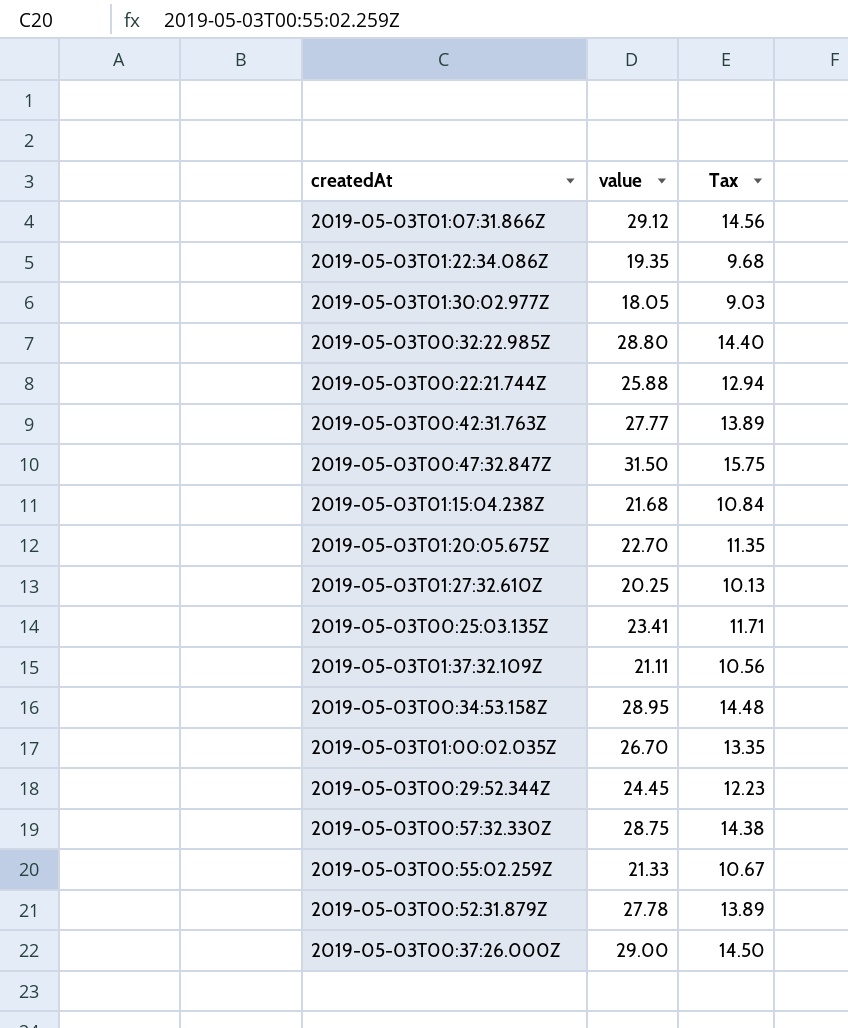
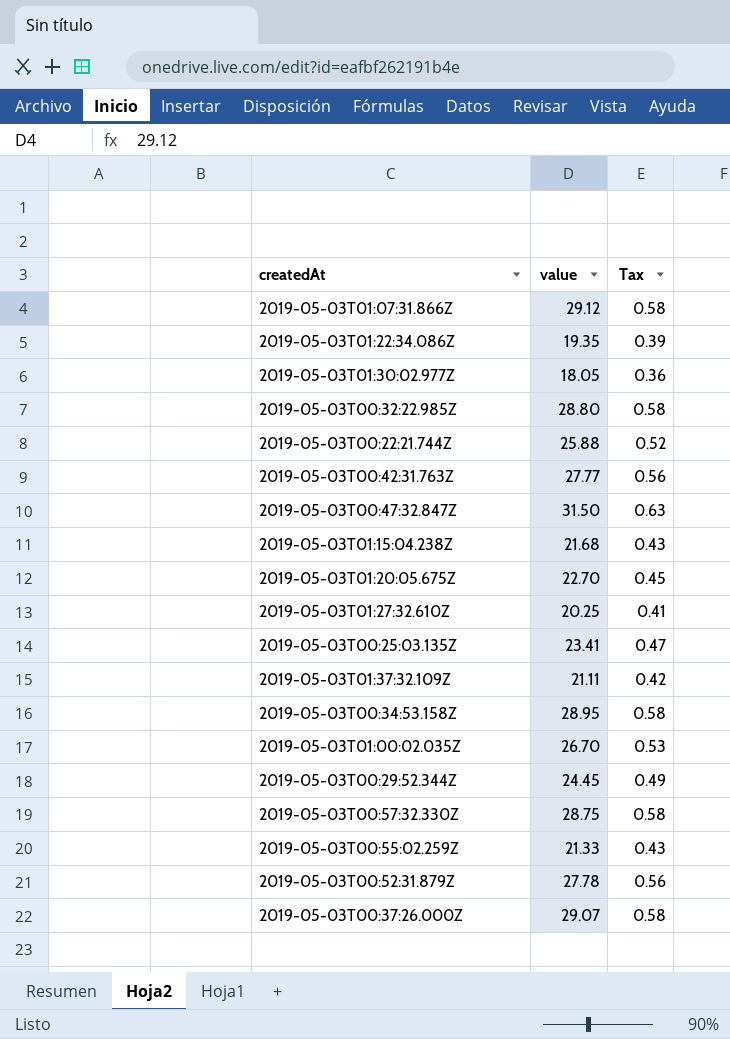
column Tax | formula: [value] * 0.5 -> [value] * 0.02
2019-05-03T00:37:26.000Z | value: 29.00 -> 29.07

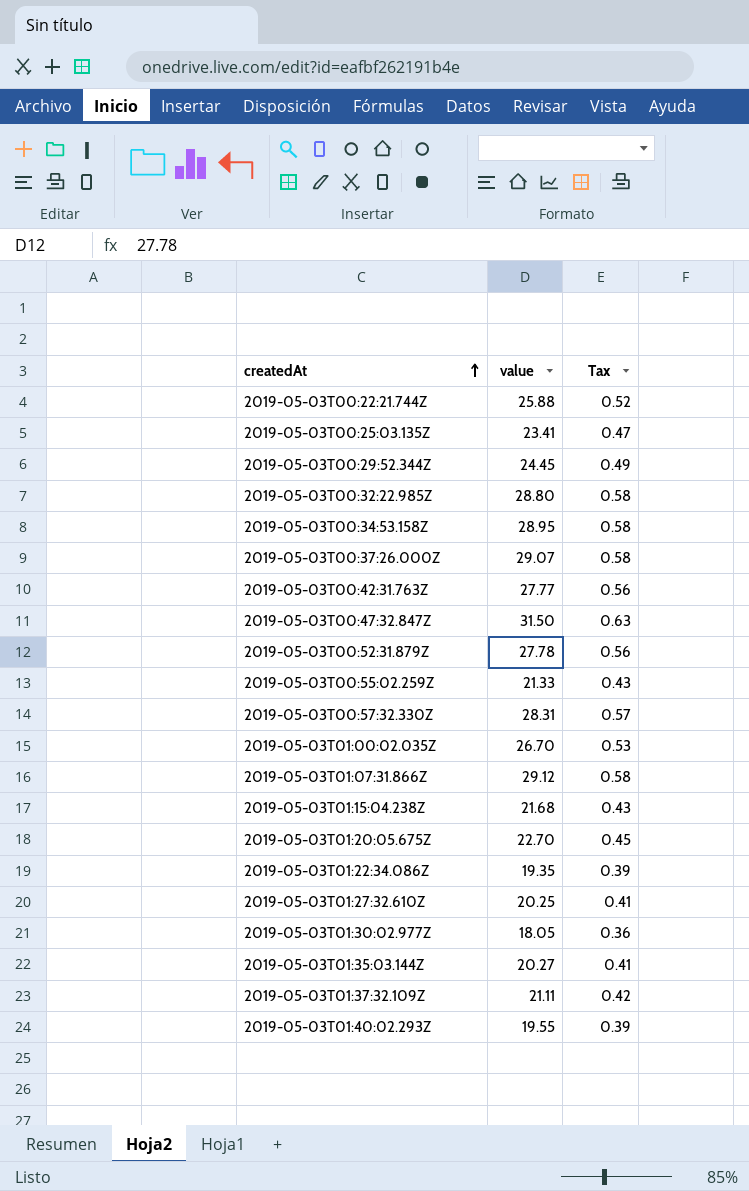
row order: none -> createdAt ascending
2019-05-03T00:57:32.330Z | value: 28.75 -> 28.31
2019-05-03T00:57:32.330Z | Tax: 0.58 -> 0.57
row 2019-05-03T01:35:03.144Z: none -> 20.27 | 0.41
row 2019-05-03T01:40:02.293Z: none -> 19.55 | 0.39

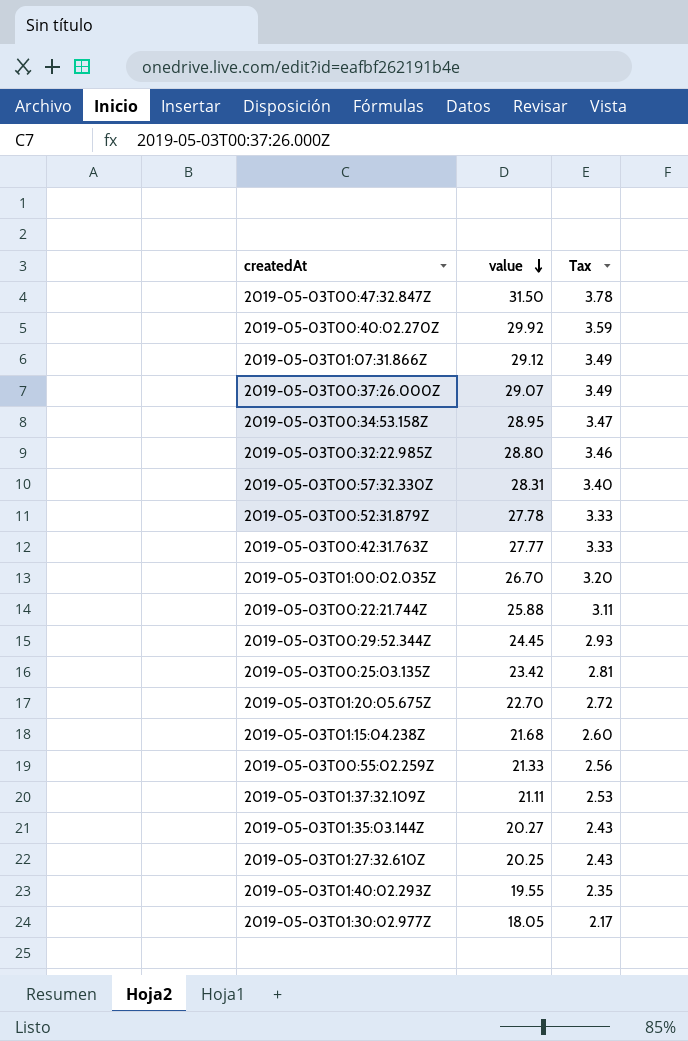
row order: createdAt ascending -> value descending
column Tax | formula: [value] * 0.02 -> [value] * 0.12
row 2019-05-03T01:22:34.086Z: 19.35 | 0.39 -> none
row 2019-05-03T00:40:02.270Z: none -> 29.92 | 3.59
2019-05-03T00:25:03.135Z | value: 23.41 -> 23.42

